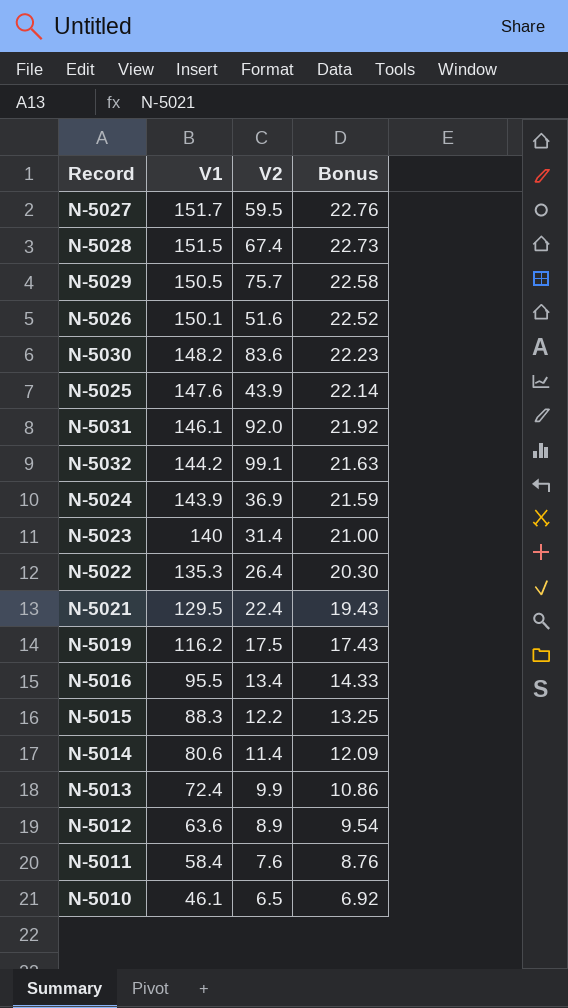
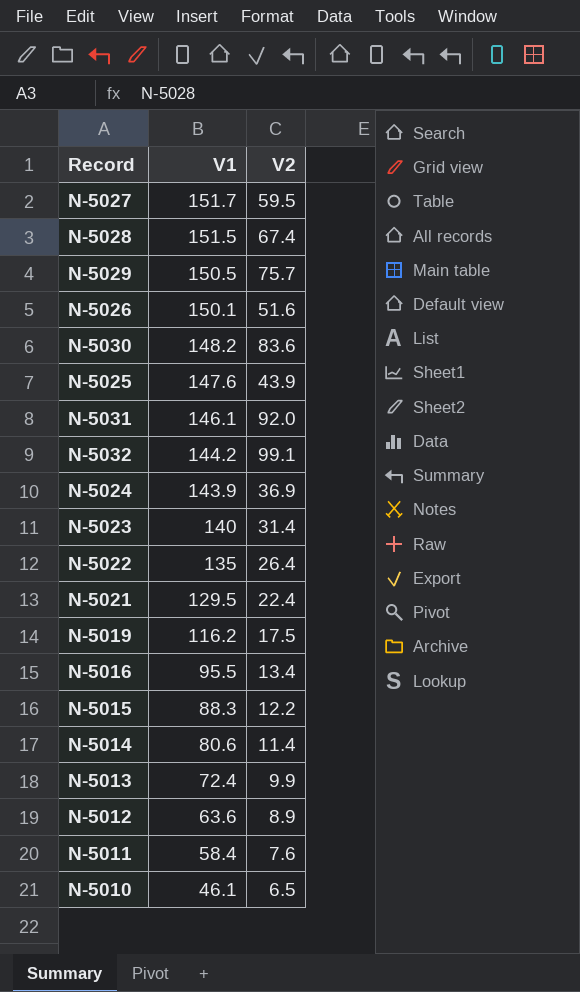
column Bonus | formula: [V1] * 0.15 -> none
N-5022 | V1: 135.3 -> 135

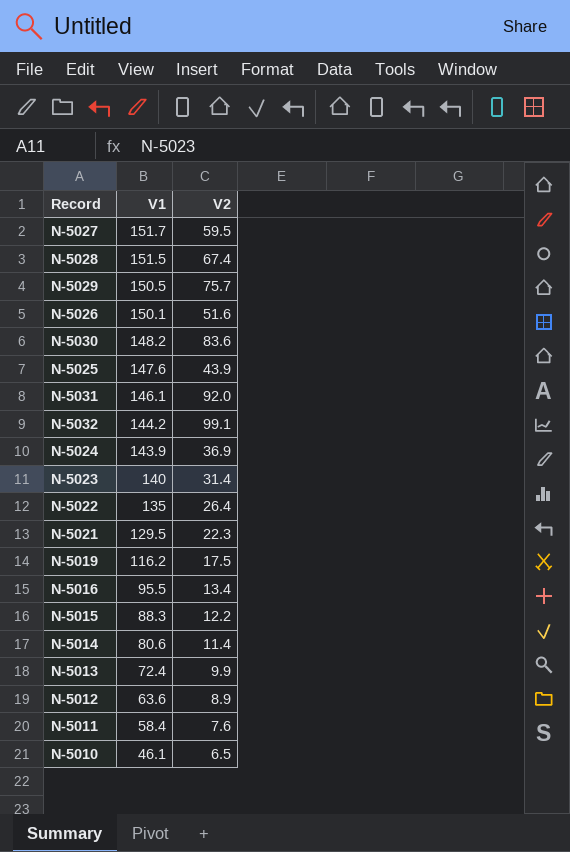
N-5021 | V2: 22.4 -> 22.3

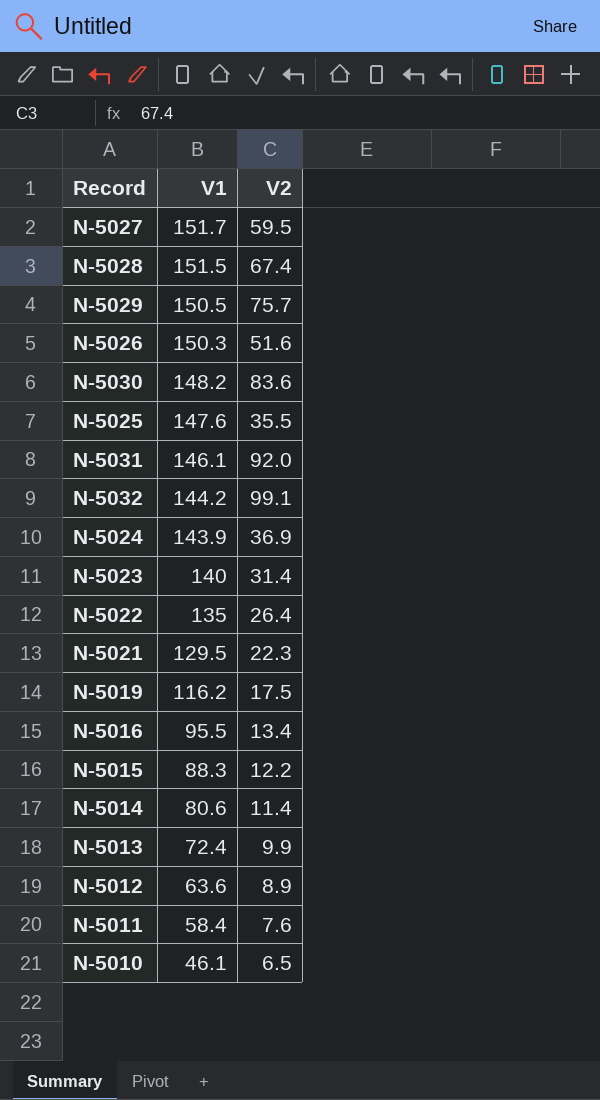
N-5026 | V1: 150.1 -> 150.3
N-5025 | V2: 43.9 -> 35.5

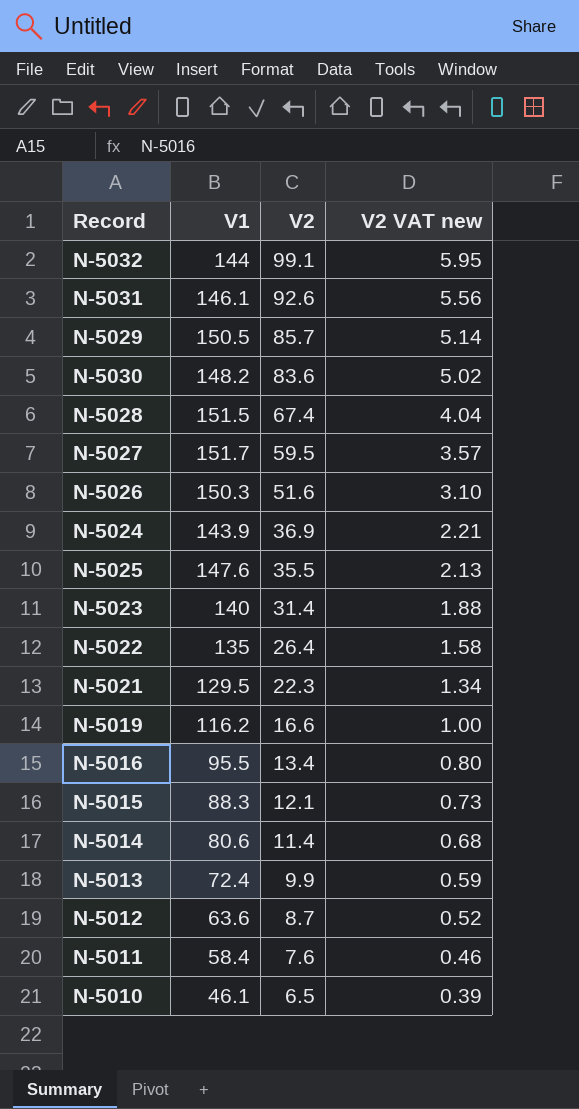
row order: V1 descending -> V2 descending
column V2 VAT new | formula: none -> [V2] * 0.06
N-5032 | V1: 144.2 -> 144
N-5031 | V2: 92.0 -> 92.6
N-5029 | V2: 75.7 -> 85.7
N-5019 | V2: 17.5 -> 16.6
N-5015 | V2: 12.2 -> 12.1
N-5012 | V2: 8.9 -> 8.7

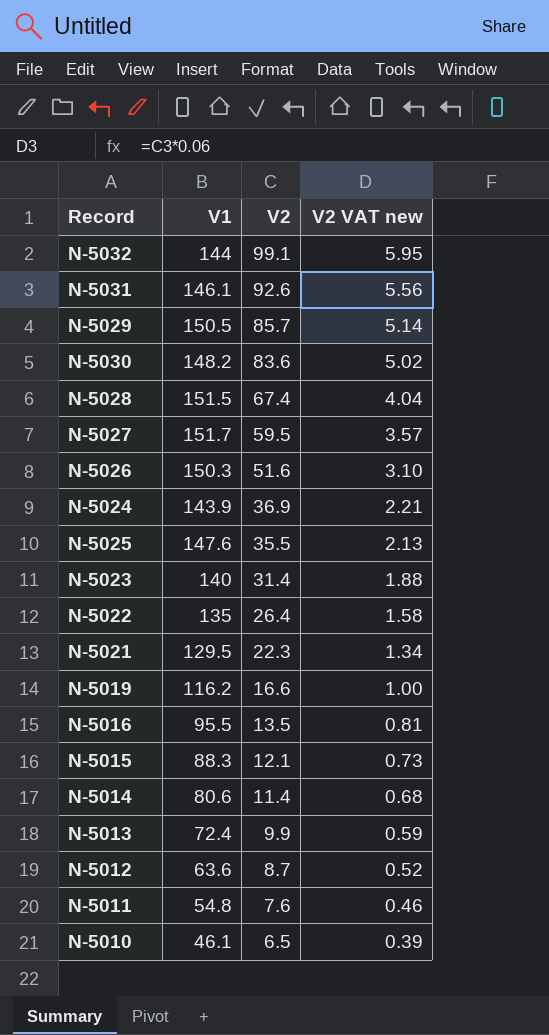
N-5016 | V2: 13.4 -> 13.5
N-5016 | V2 VAT new: 0.80 -> 0.81
N-5011 | V1: 58.4 -> 54.8

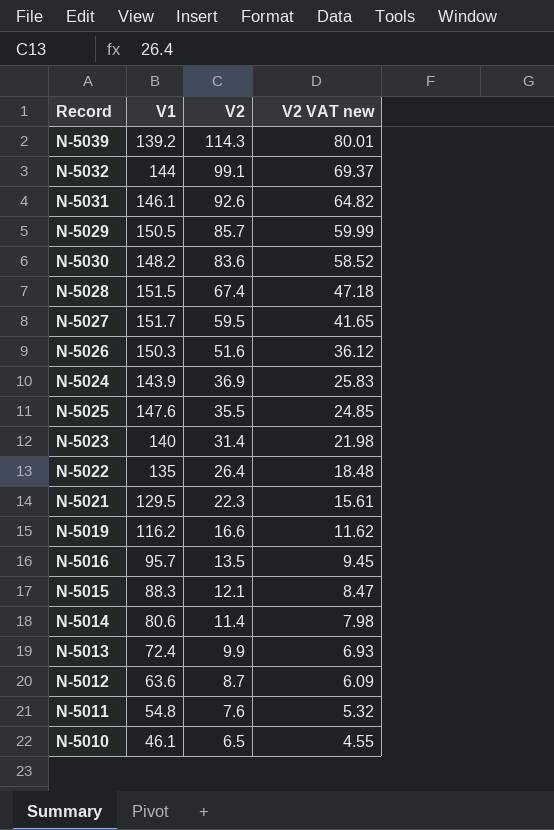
column V2 VAT new | formula: [V2] * 0.06 -> [V2] * 0.7
row N-5039: none -> 139.2 | 114.3 | 80.01
N-5016 | V1: 95.5 -> 95.7

